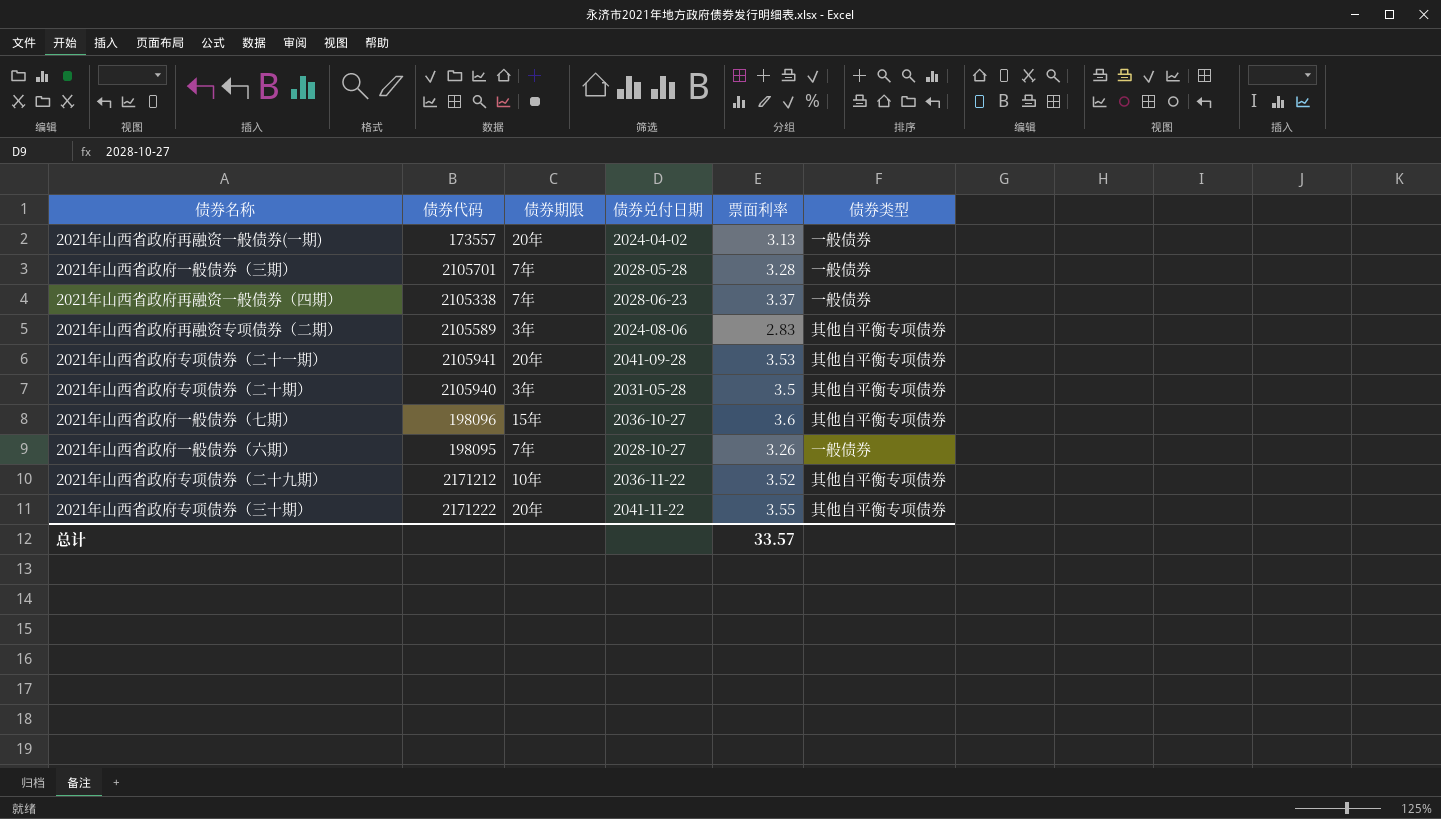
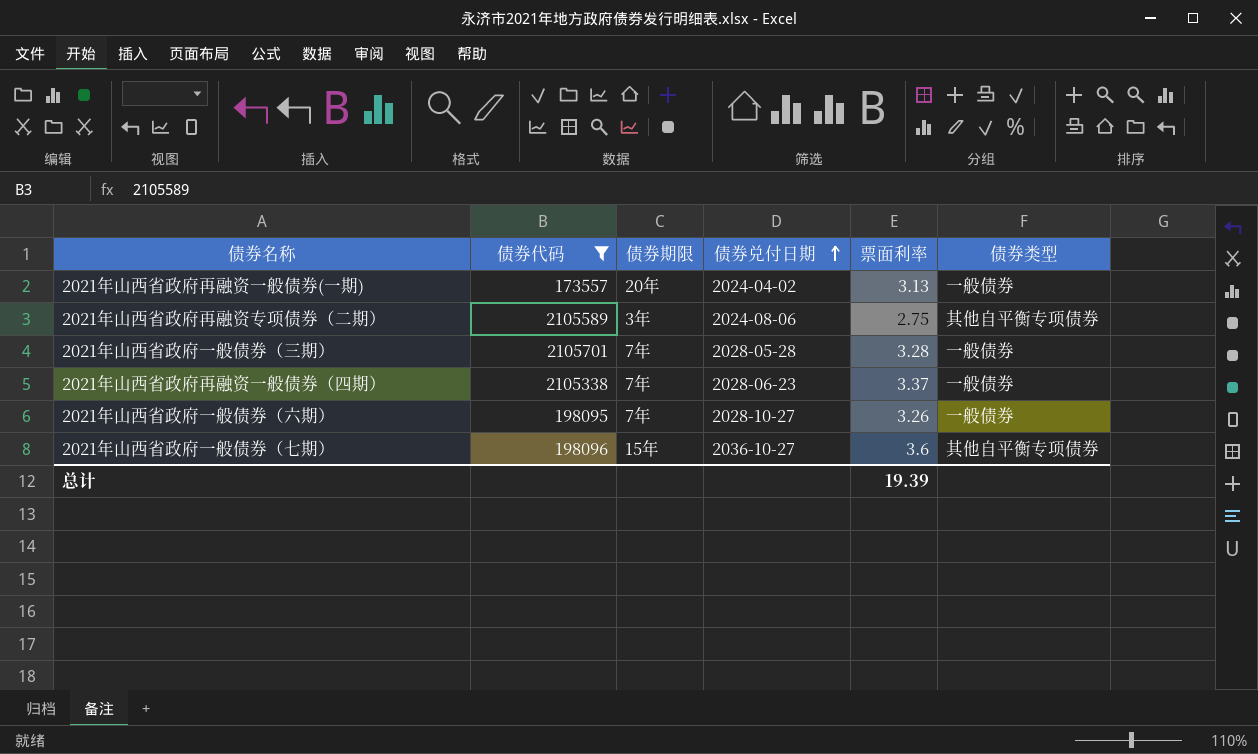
filter: none -> 债券代码 <= 2105701
row order: none -> 债券兑付日期 ascending
2021年山西省政府再融资专项债券（二期） | 票面利率: 2.83 -> 2.75
总计 | 票面利率: 33.57 -> 19.39

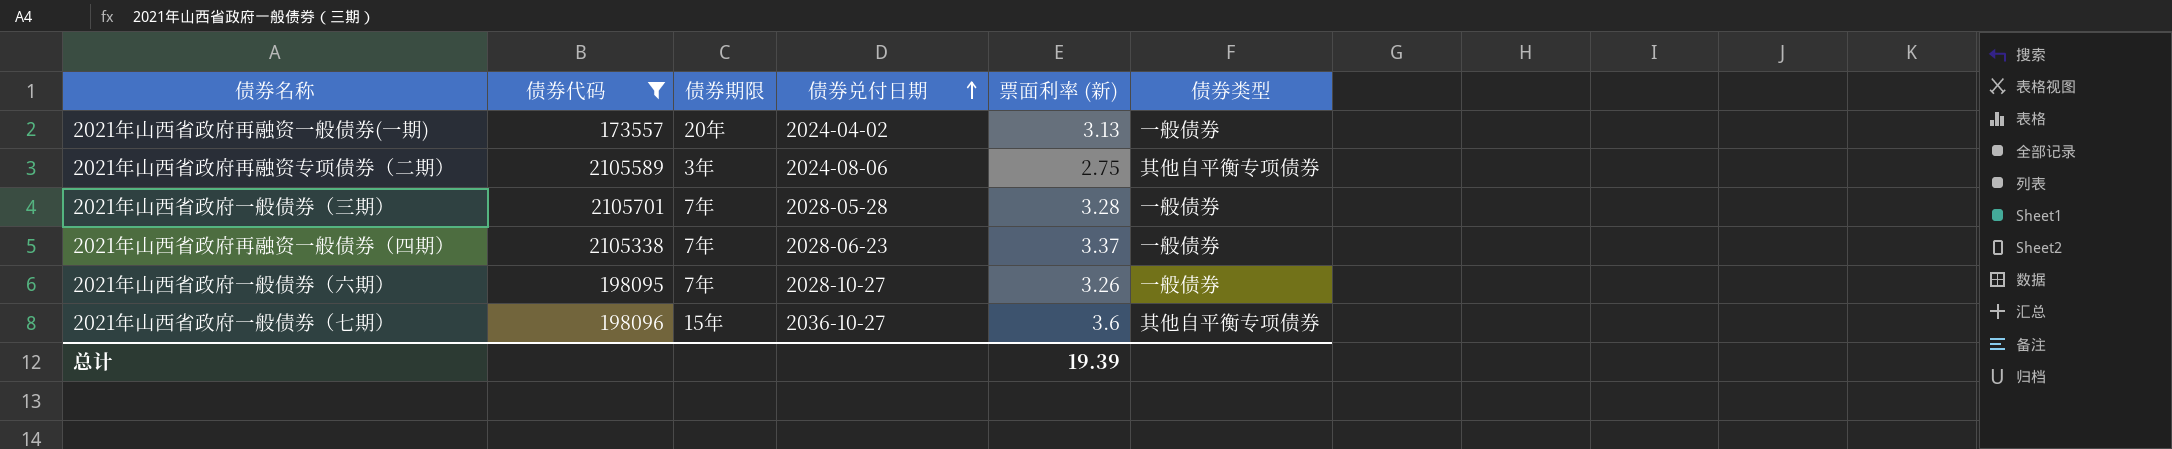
column name: 票面利率 -> 票面利率 (新)

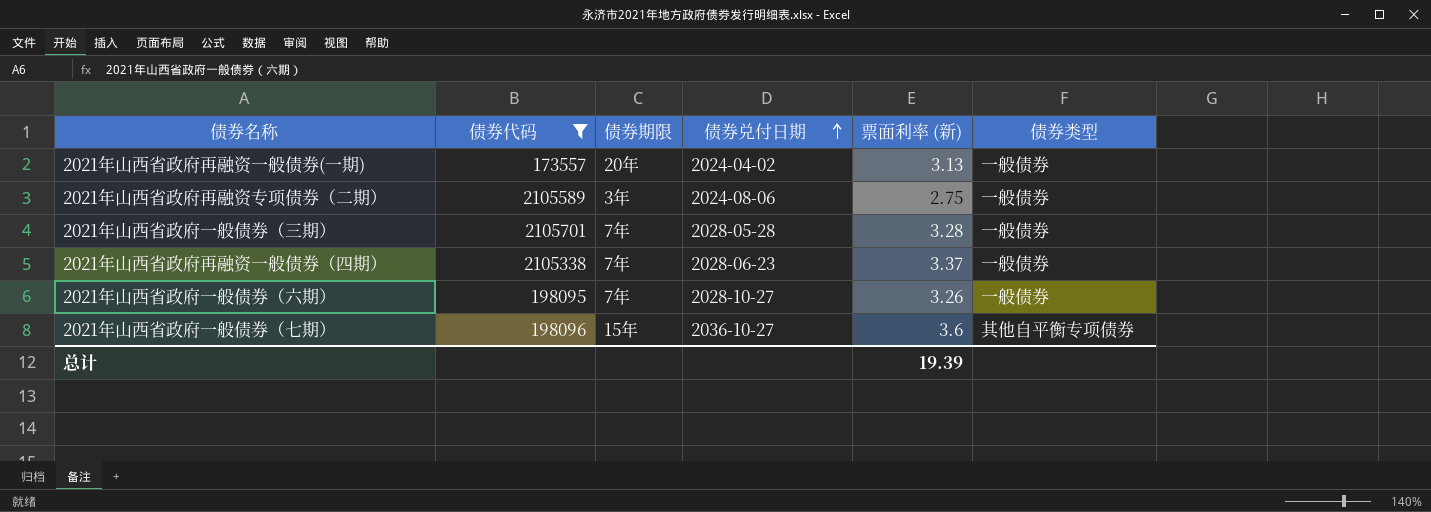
2021年山西省政府再融资专项债券（二期） | 债券类型: 其他自平衡专项债券 -> 一般债券

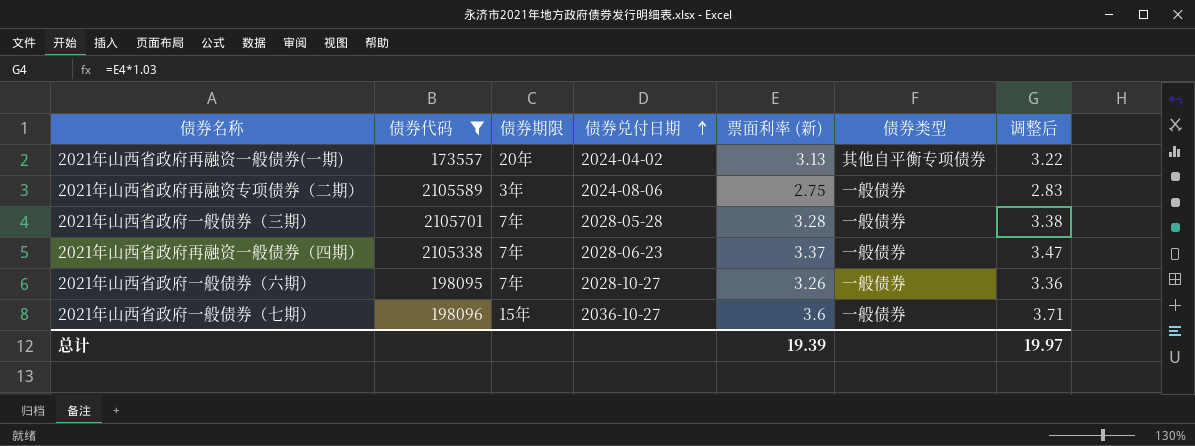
column 调整后 | formula: none -> [票面利率 (新)] * 1.03
2021年山西省政府再融资一般债券(一期) | 债券类型: 一般债券 -> 其他自平衡专项债券
2021年山西省政府一般债券（七期） | 债券类型: 其他自平衡专项债券 -> 一般债券

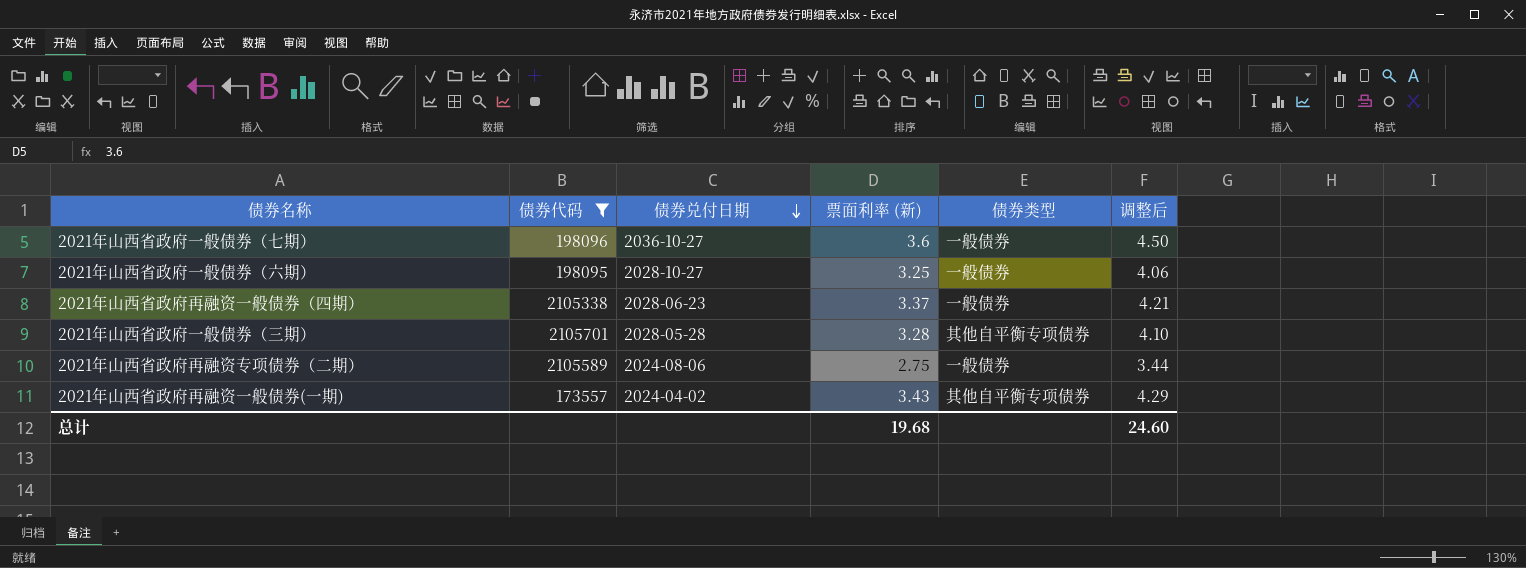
row order: 债券兑付日期 ascending -> 债券兑付日期 descending
column 债券期限 | position: 3 -> none
column 调整后 | formula: [票面利率 (新)] * 1.03 -> [票面利率 (新)] * 1.25
2021年山西省政府一般债券（六期） | 票面利率 (新): 3.26 -> 3.25
2021年山西省政府一般债券（三期） | 债券类型: 一般债券 -> 其他自平衡专项债券
2021年山西省政府再融资一般债券(一期) | 票面利率 (新): 3.13 -> 3.43
总计 | 票面利率 (新): 19.39 -> 19.68
总计 | 调整后: 19.97 -> 24.60

